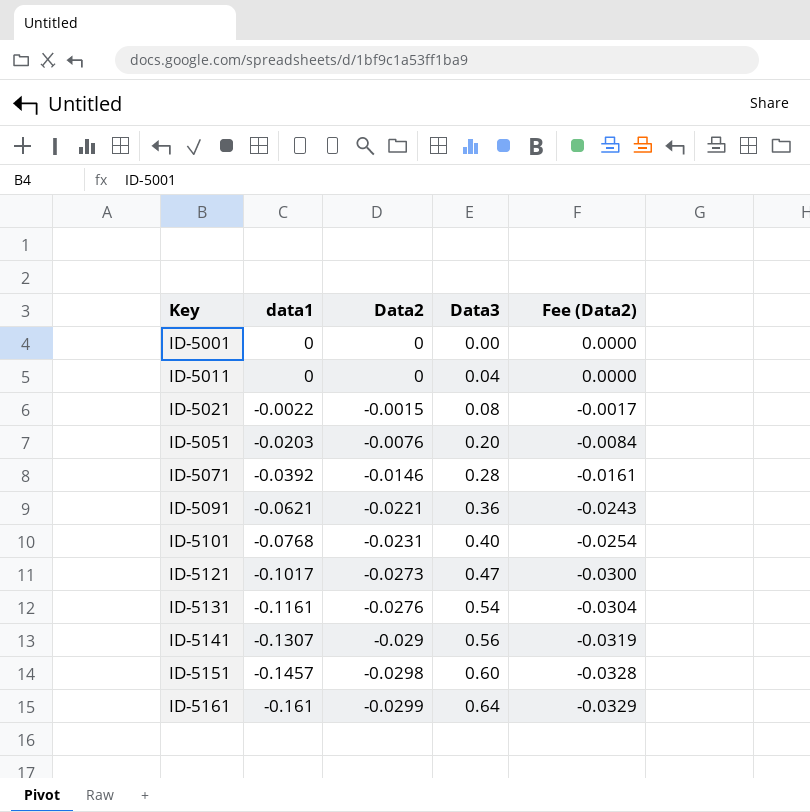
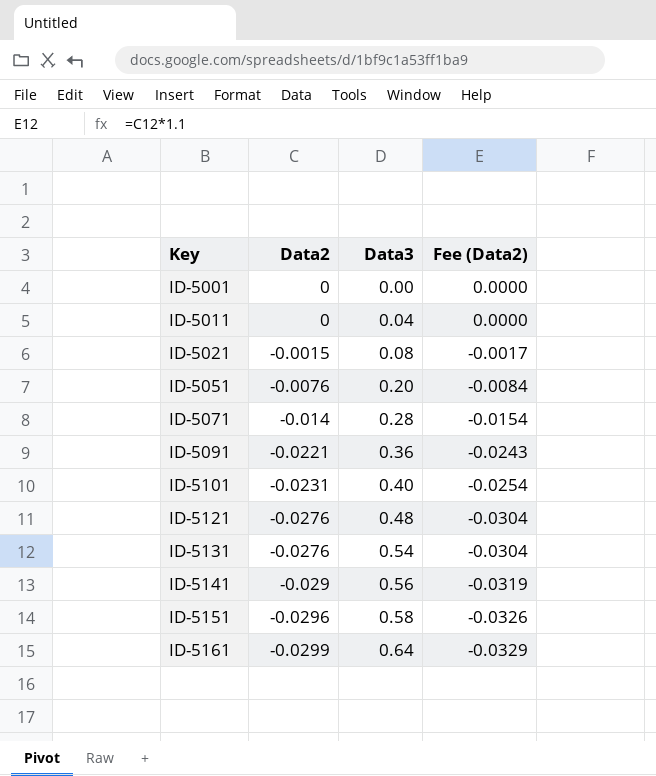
column data1 | position: 2 -> none
ID-5071 | Data2: -0.0146 -> -0.014
ID-5071 | Fee (Data2): -0.0161 -> -0.0154
ID-5121 | Data2: -0.0273 -> -0.0276
ID-5121 | Data3: 0.47 -> 0.48
ID-5121 | Fee (Data2): -0.0300 -> -0.0304
ID-5151 | Data2: -0.0298 -> -0.0296
ID-5151 | Data3: 0.60 -> 0.58
ID-5151 | Fee (Data2): -0.0328 -> -0.0326

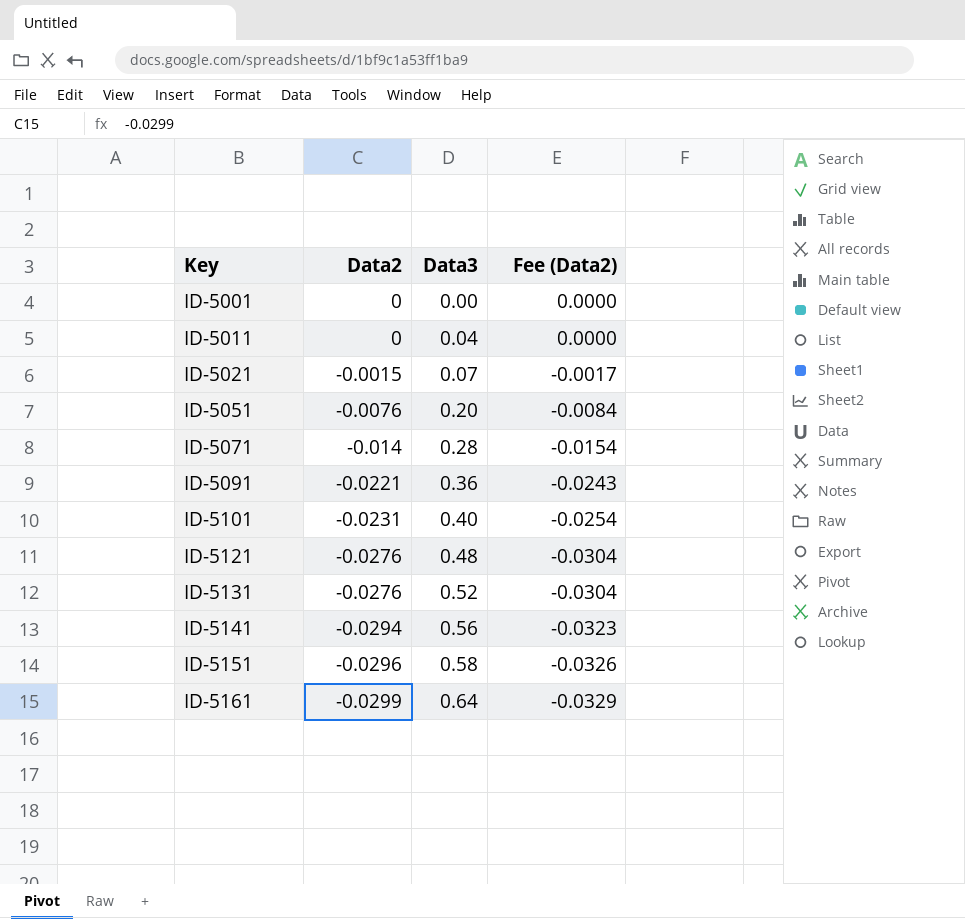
ID-5021 | Data3: 0.08 -> 0.07
ID-5131 | Data3: 0.54 -> 0.52
ID-5141 | Data2: -0.029 -> -0.0294
ID-5141 | Fee (Data2): -0.0319 -> -0.0323

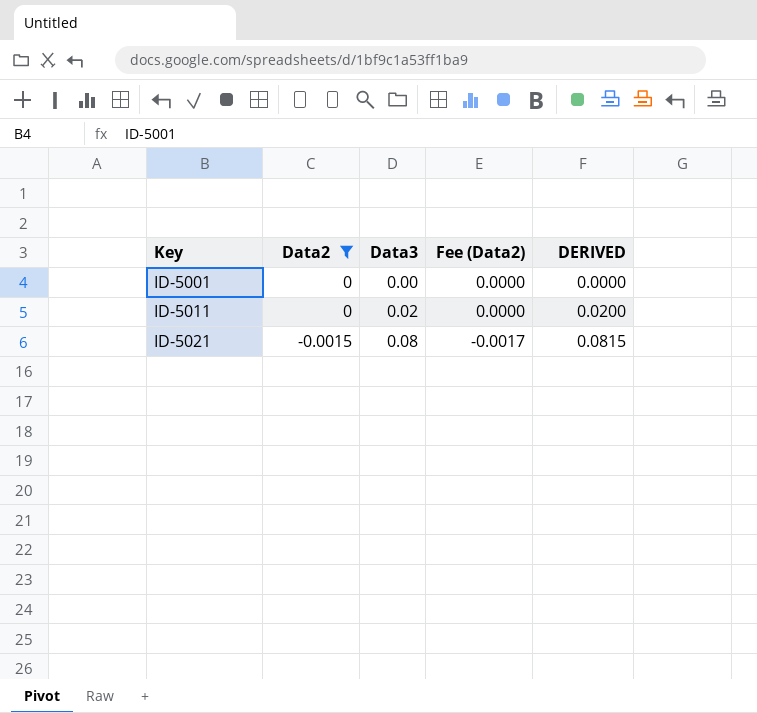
filter: none -> Data2 >= -0.0015
column DERIVED | formula: none -> [Data3] - [Data2]
ID-5011 | Data3: 0.04 -> 0.02
ID-5021 | Data3: 0.07 -> 0.08

